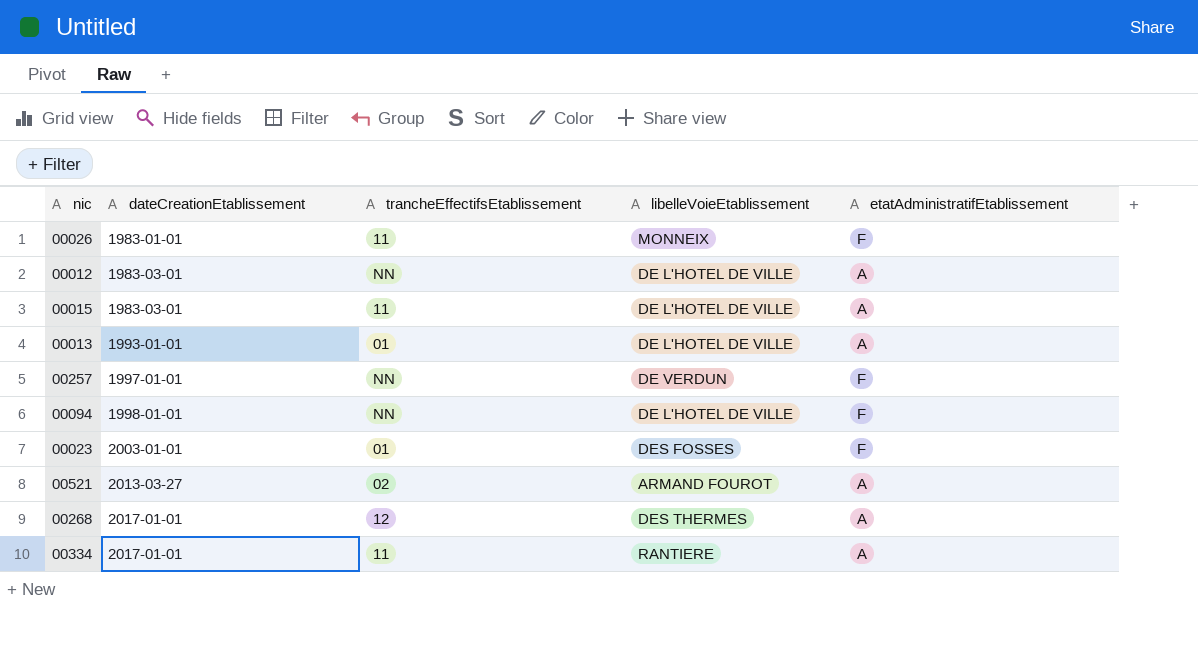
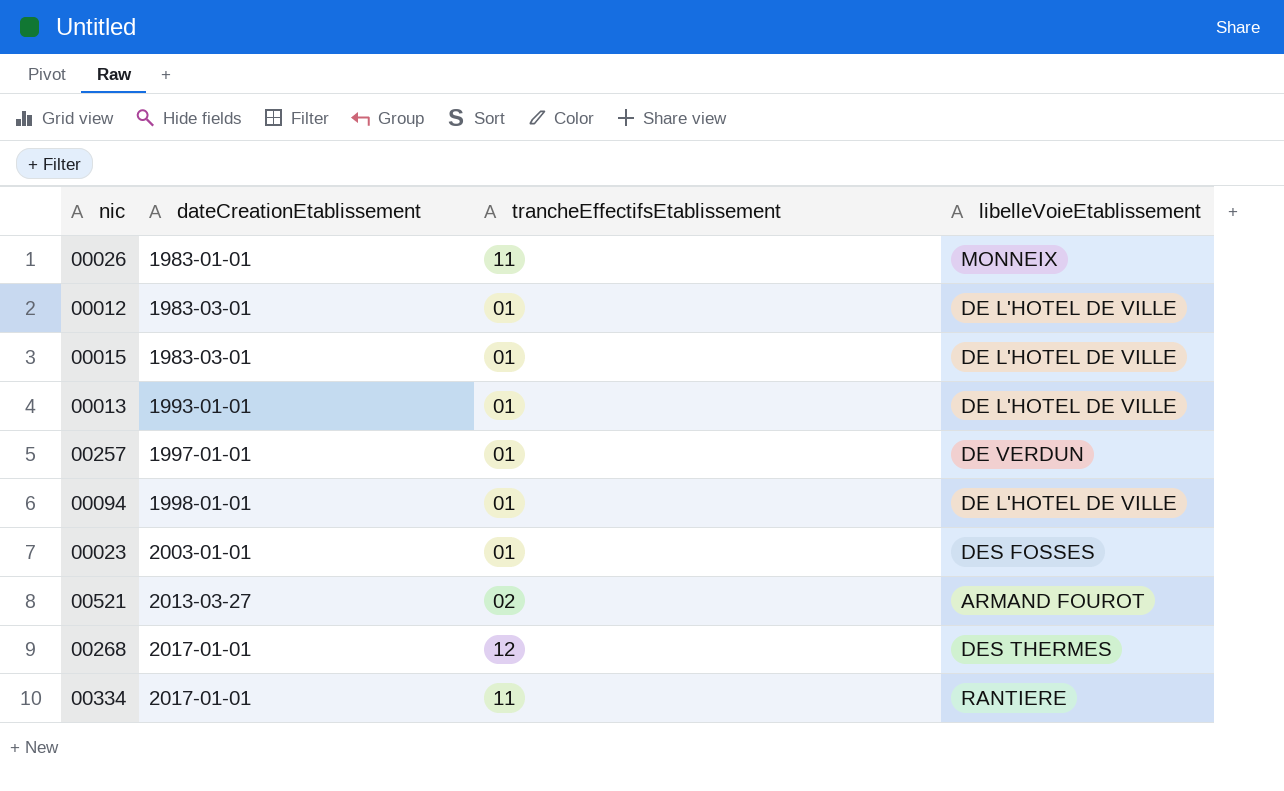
column etatAdministratifEtablissement | position: 5 -> none
00012 | trancheEffectifsEtablissement: NN -> 01
00015 | trancheEffectifsEtablissement: 11 -> 01
00257 | trancheEffectifsEtablissement: NN -> 01
00094 | trancheEffectifsEtablissement: NN -> 01

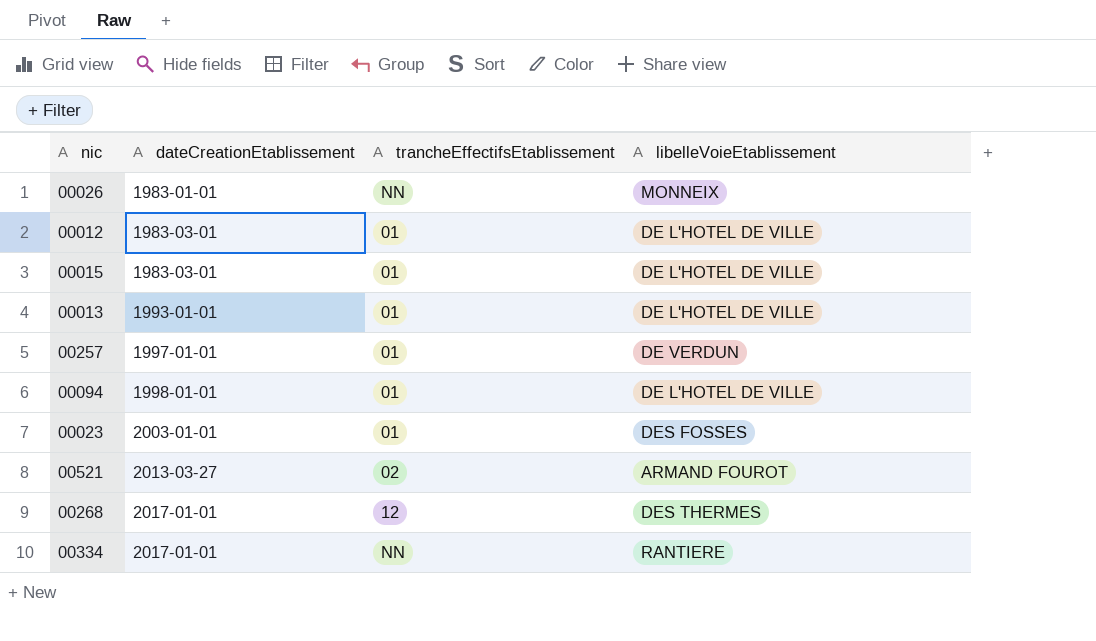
00026 | trancheEffectifsEtablissement: 11 -> NN
00334 | trancheEffectifsEtablissement: 11 -> NN

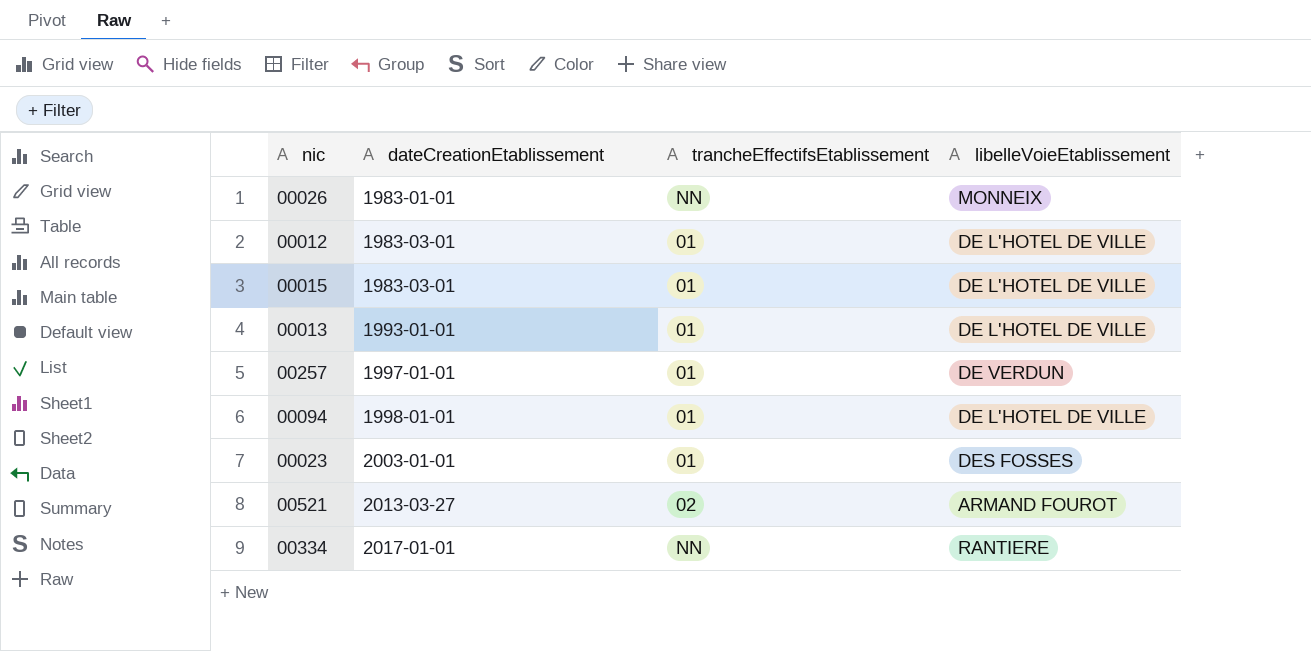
row 00268: 2017-01-01 | 12 | DES THERMES -> none

